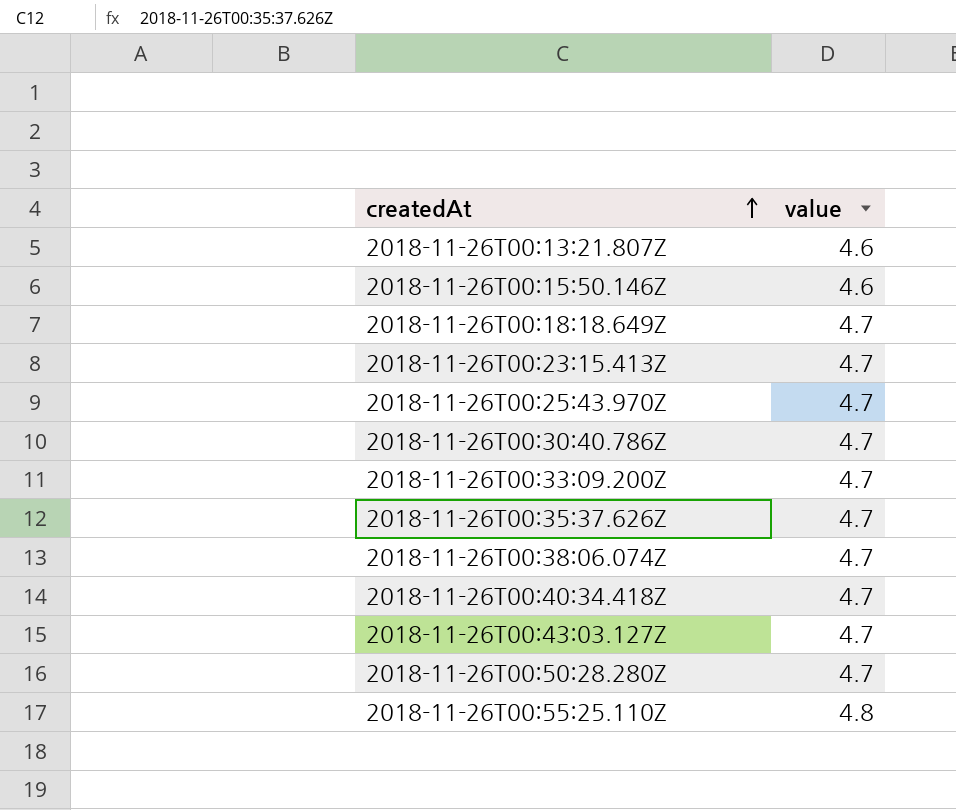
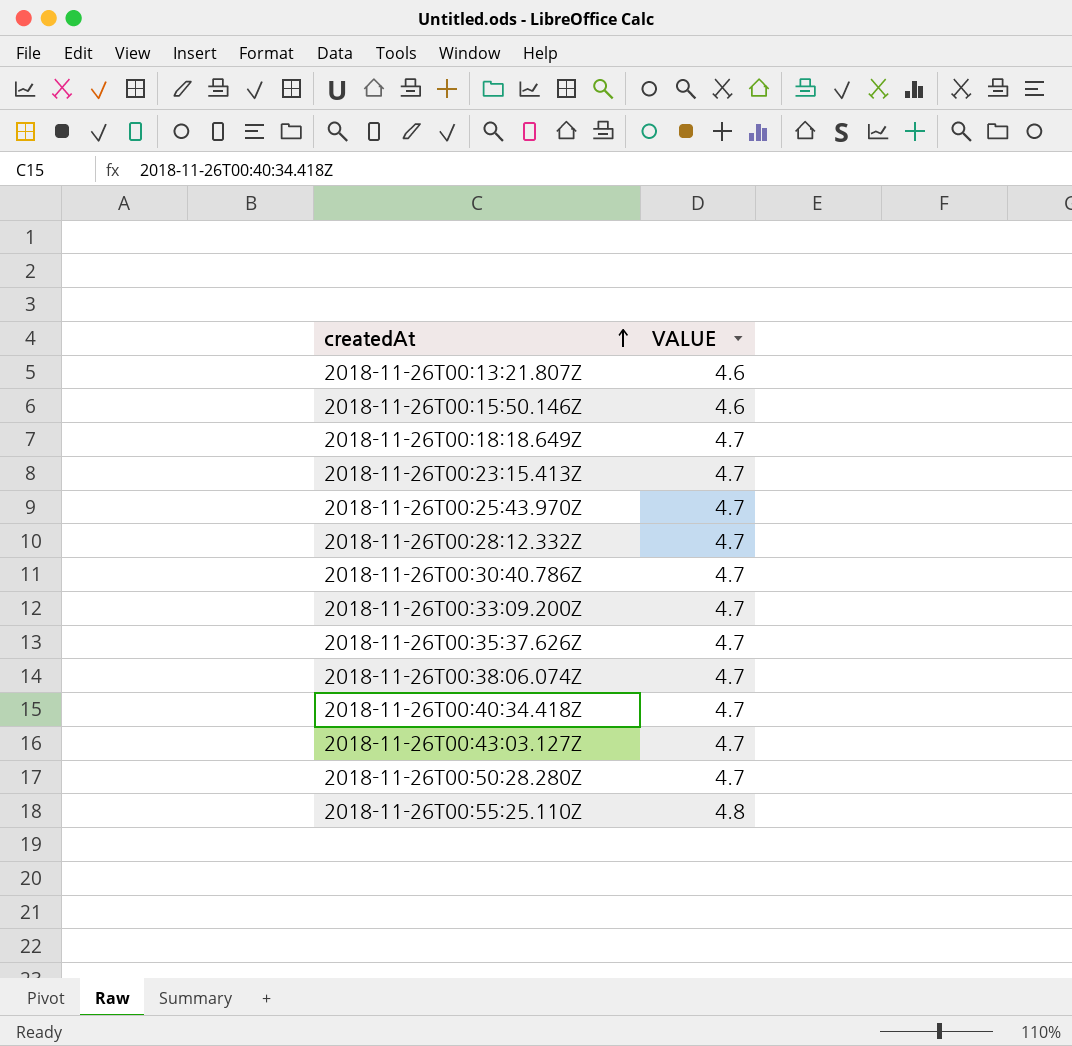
column name: value -> VALUE
row 2018-11-26T00:28:12.332Z: none -> 4.7

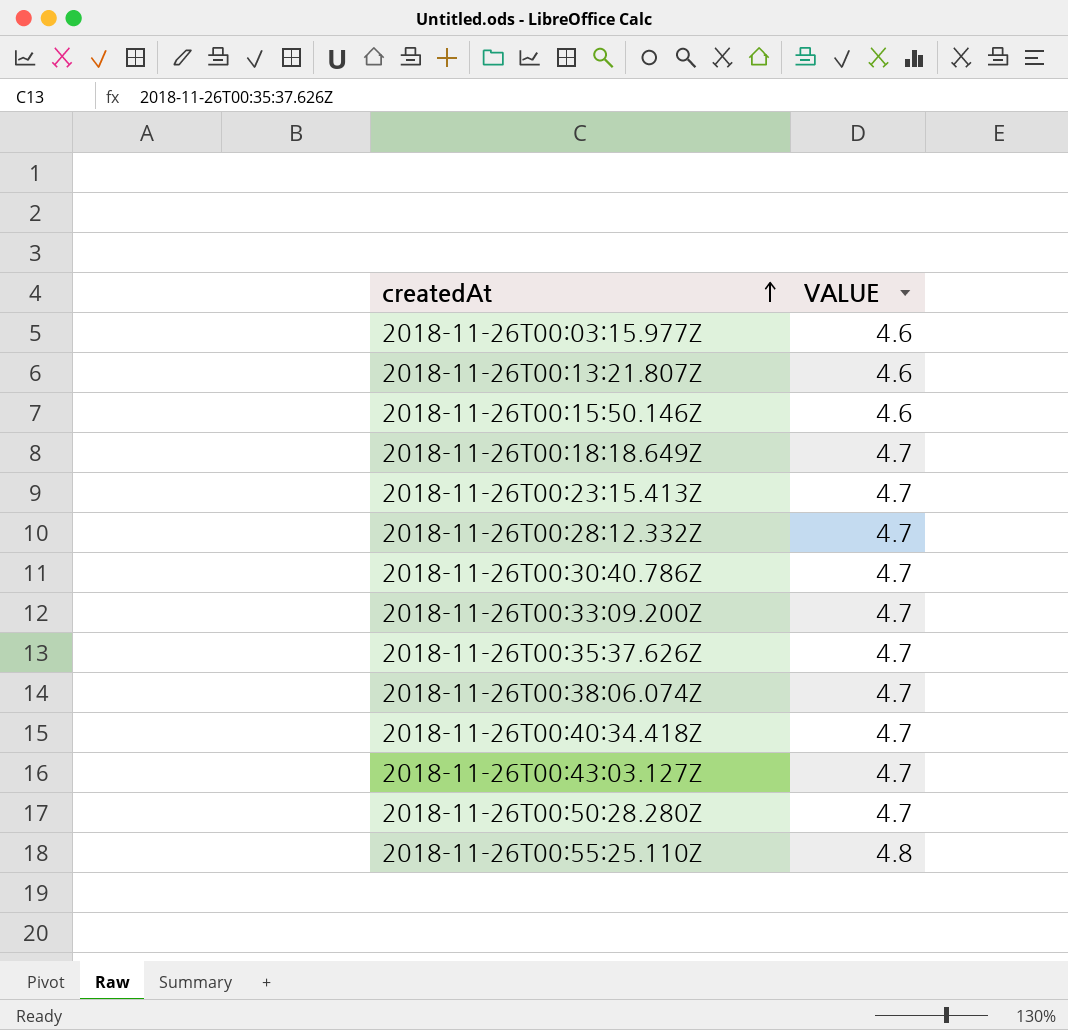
row 2018-11-26T00:25:43.970Z: 4.7 -> none
row 2018-11-26T00:03:15.977Z: none -> 4.6

